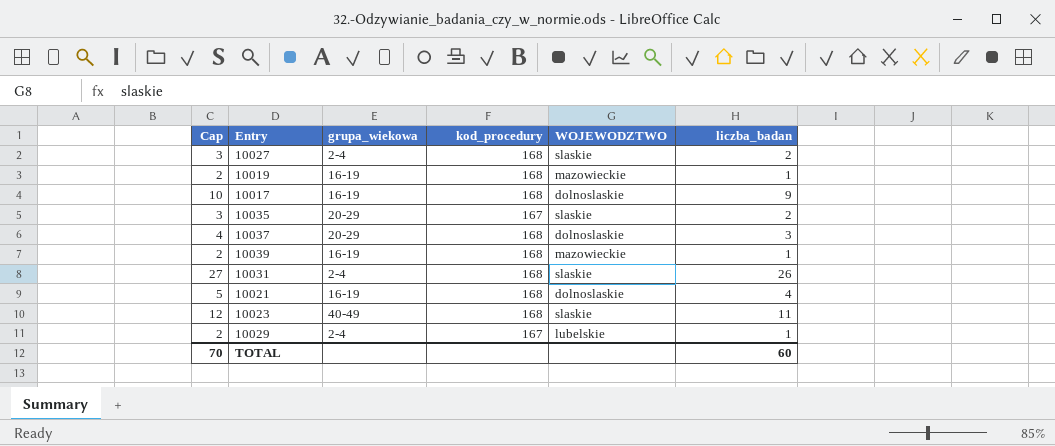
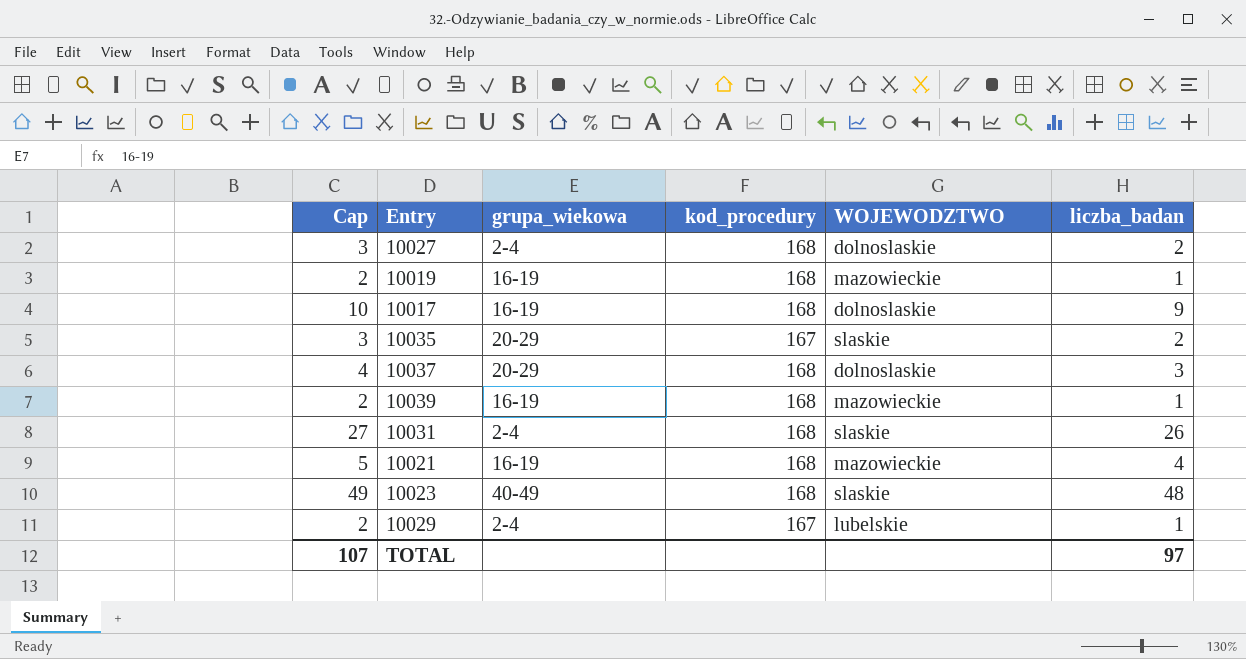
10027 | WOJEWODZTWO: slaskie -> dolnoslaskie
10021 | WOJEWODZTWO: dolnoslaskie -> mazowieckie
10023 | Cap: 12 -> 49
10023 | liczba_badan: 11 -> 48
TOTAL | Cap: 70 -> 107
TOTAL | liczba_badan: 60 -> 97

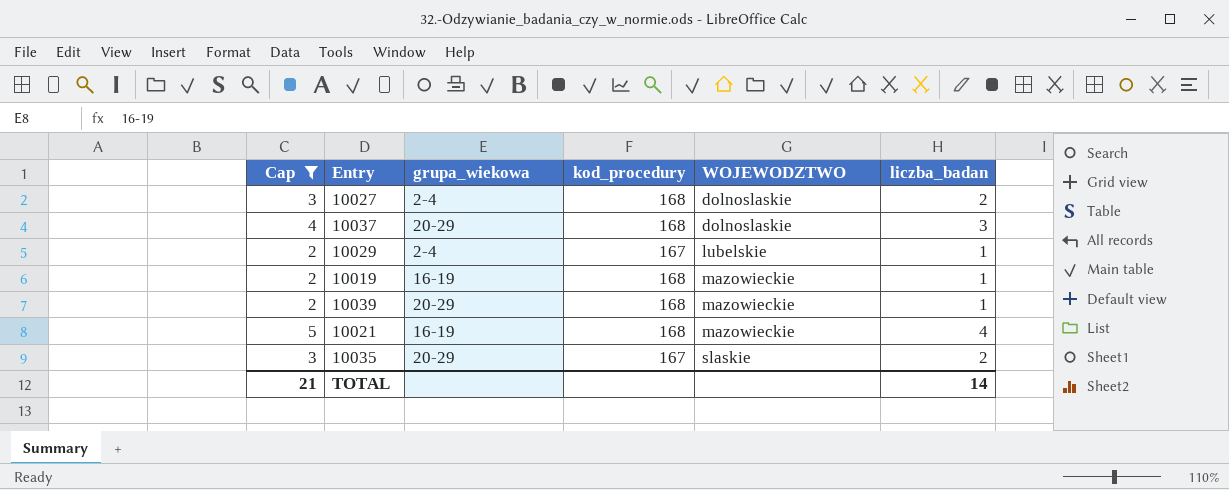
filter: none -> Cap <= 5
row order: none -> WOJEWODZTWO ascending
10039 | grupa_wiekowa: 16-19 -> 20-29
TOTAL | Cap: 107 -> 21
TOTAL | liczba_badan: 97 -> 14

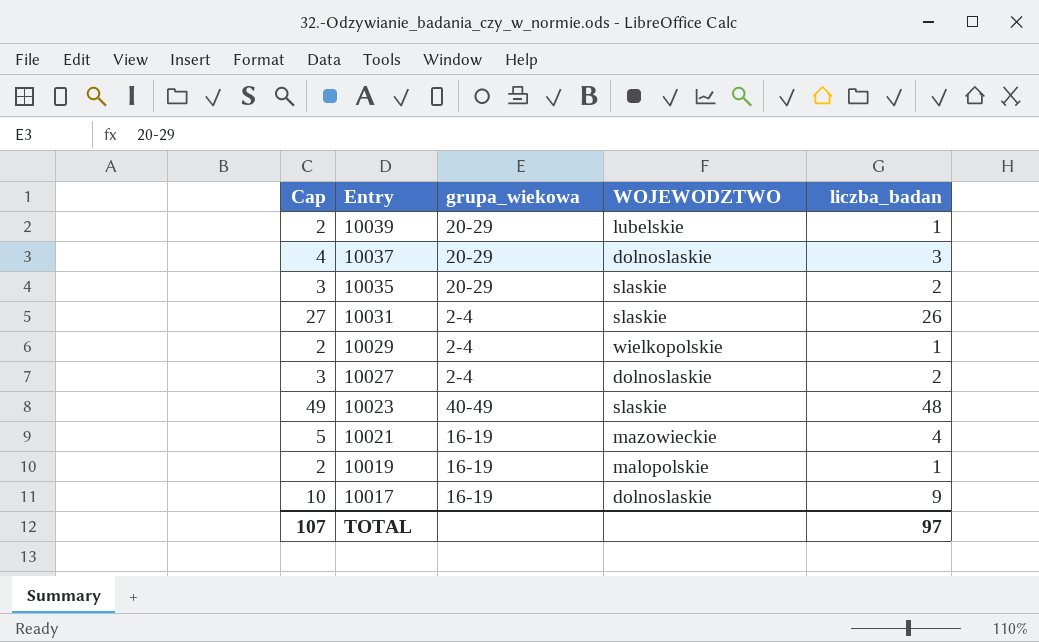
filter: Cap <= 5 -> none
row order: WOJEWODZTWO ascending -> Entry descending
column kod_procedury | position: 4 -> none
10039 | WOJEWODZTWO: mazowieckie -> lubelskie
10029 | WOJEWODZTWO: lubelskie -> wielkopolskie
10019 | WOJEWODZTWO: mazowieckie -> malopolskie
TOTAL | Cap: 21 -> 107
TOTAL | liczba_badan: 14 -> 97

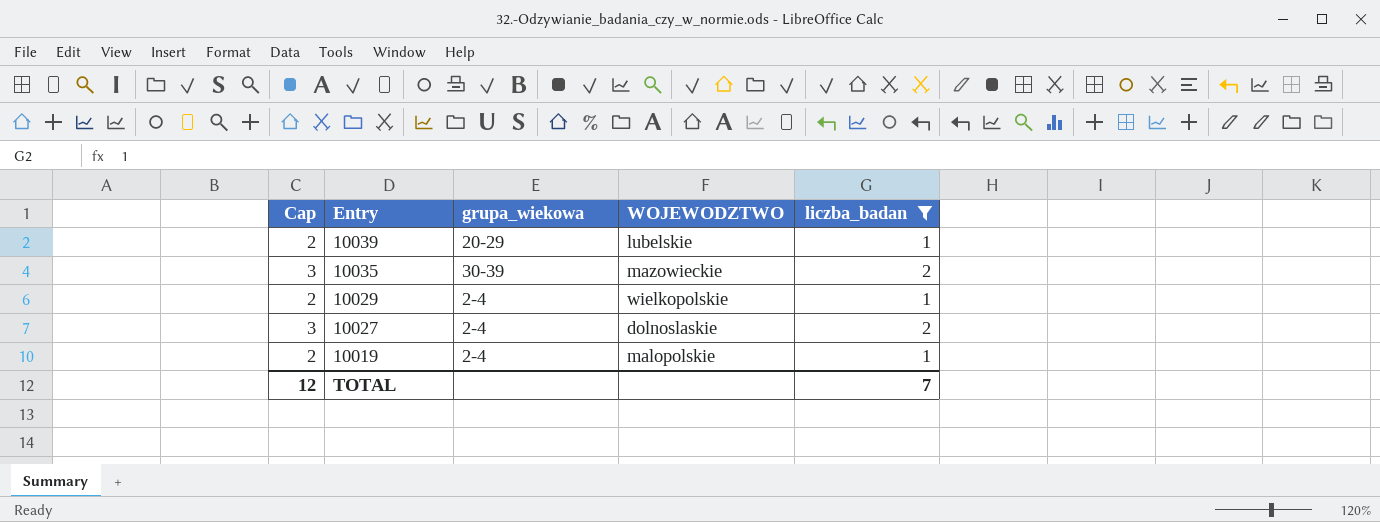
filter: none -> liczba_badan <= 2
10035 | grupa_wiekowa: 20-29 -> 30-39
10035 | WOJEWODZTWO: slaskie -> mazowieckie
10019 | grupa_wiekowa: 16-19 -> 2-4
TOTAL | Cap: 107 -> 12
TOTAL | liczba_badan: 97 -> 7

